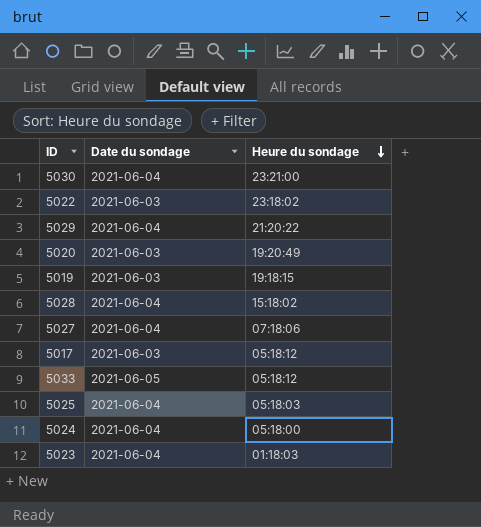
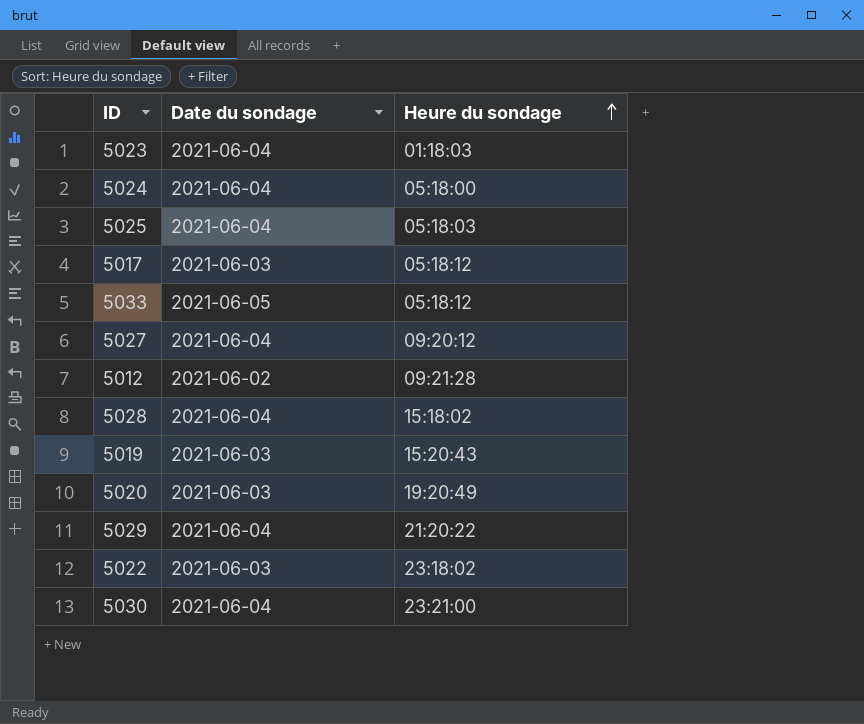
row order: Heure du sondage descending -> Heure du sondage ascending
5027 | Heure du sondage: 07:18:06 -> 09:20:12
row 5012: none -> 2021-06-02 | 09:21:28
5019 | Heure du sondage: 19:18:15 -> 15:20:43

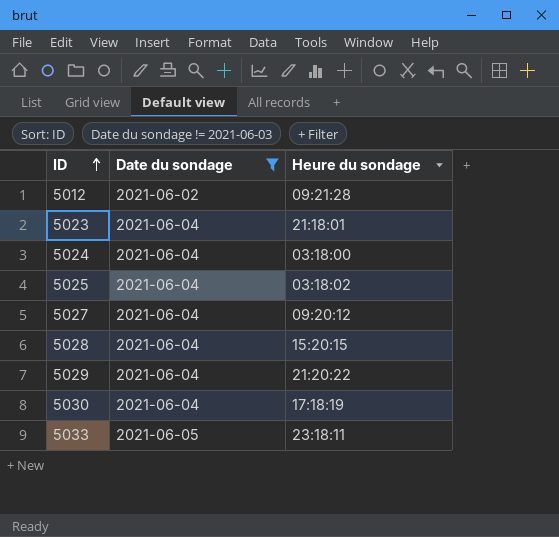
filter: none -> Date du sondage != 2021-06-03
row order: Heure du sondage ascending -> ID ascending
5023 | Heure du sondage: 01:18:03 -> 21:18:01
5024 | Heure du sondage: 05:18:00 -> 03:18:00
5025 | Heure du sondage: 05:18:03 -> 03:18:02
5028 | Heure du sondage: 15:18:02 -> 15:20:15
5030 | Heure du sondage: 23:21:00 -> 17:18:19
5033 | Heure du sondage: 05:18:12 -> 23:18:11

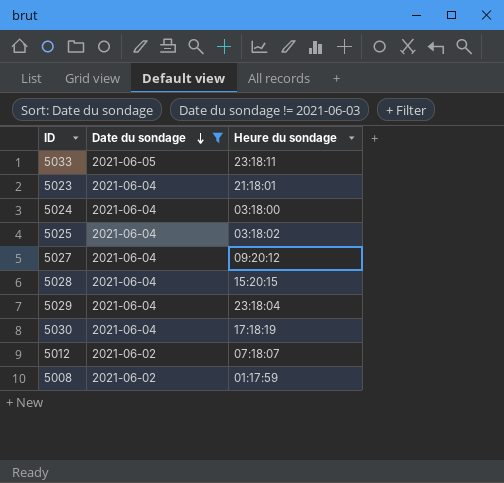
row order: ID ascending -> Date du sondage descending
5029 | Heure du sondage: 21:20:22 -> 23:18:04
5012 | Heure du sondage: 09:21:28 -> 07:18:07
row 5008: none -> 2021-06-02 | 01:17:59

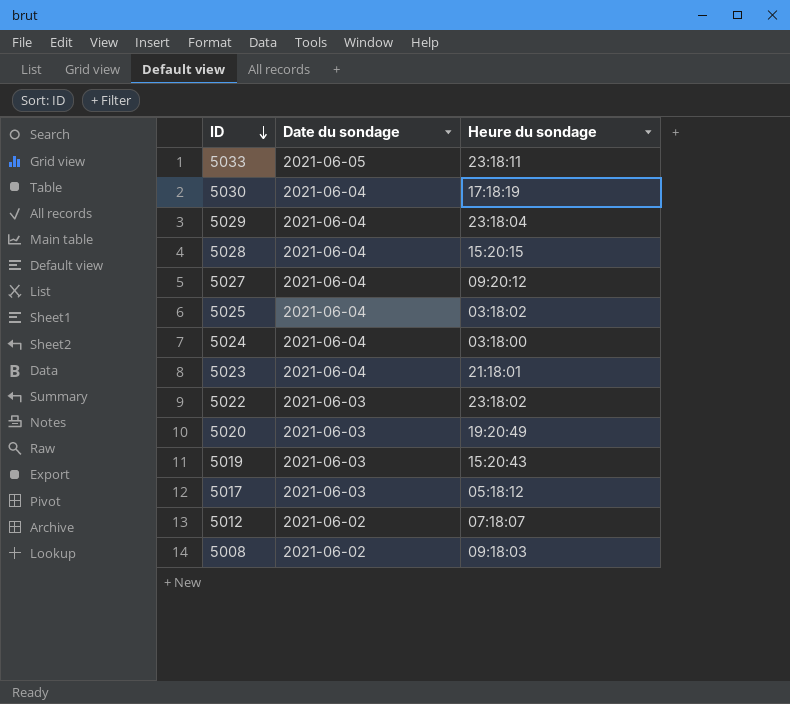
filter: Date du sondage != 2021-06-03 -> none
row order: Date du sondage descending -> ID descending
5008 | Heure du sondage: 01:17:59 -> 09:18:03

